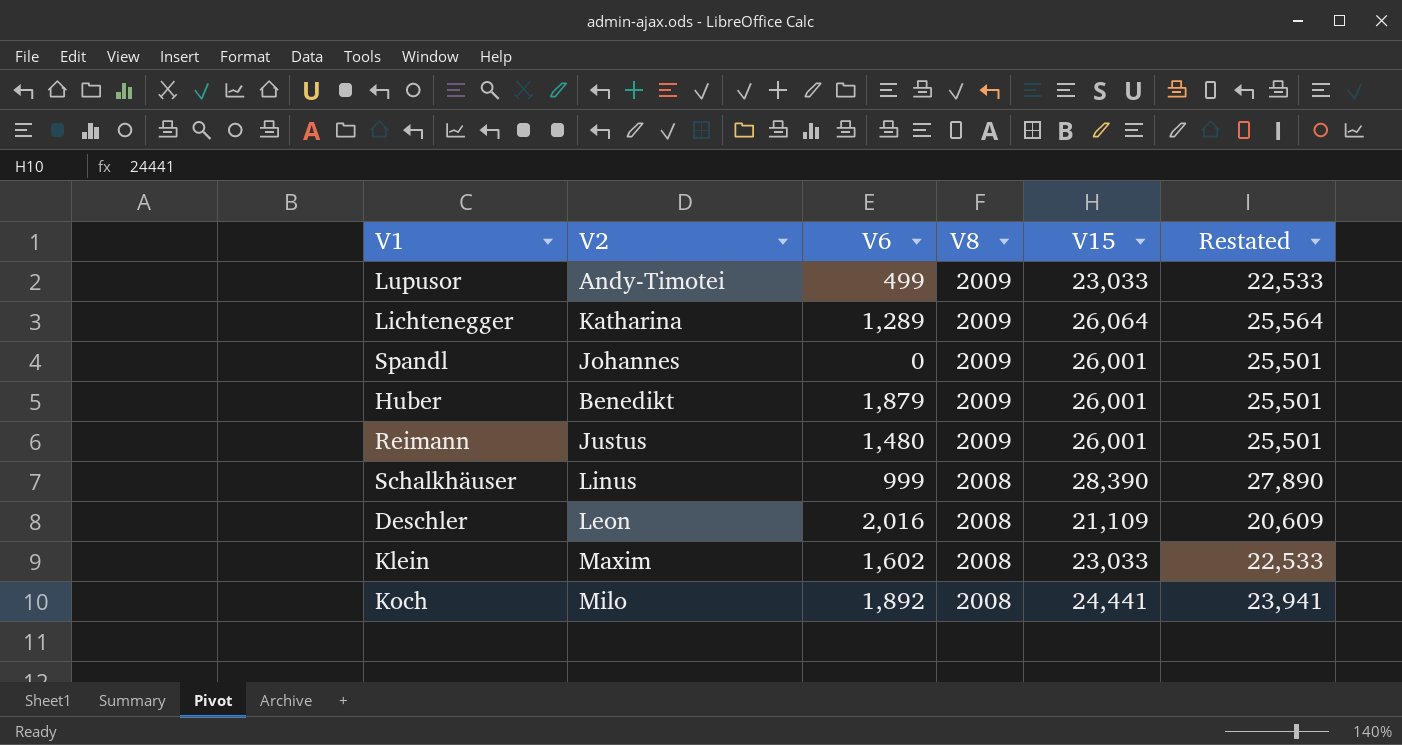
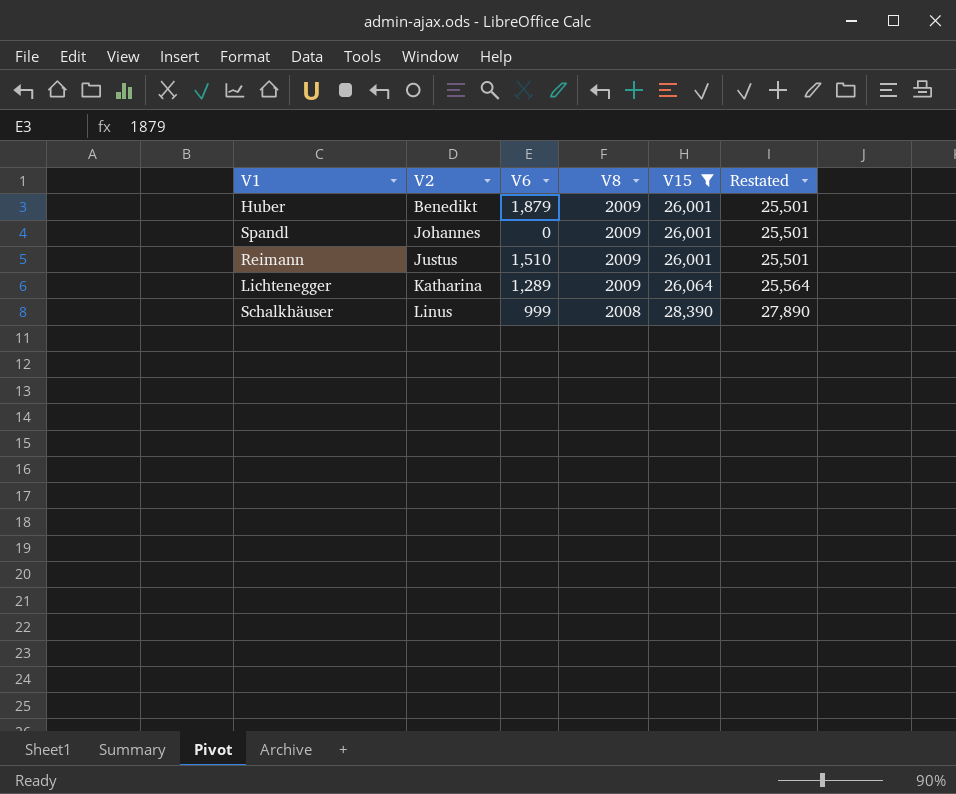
filter: none -> V15 >= 26,001
row order: V8 descending -> V2 ascending
Reimann | V6: 1,480 -> 1,510

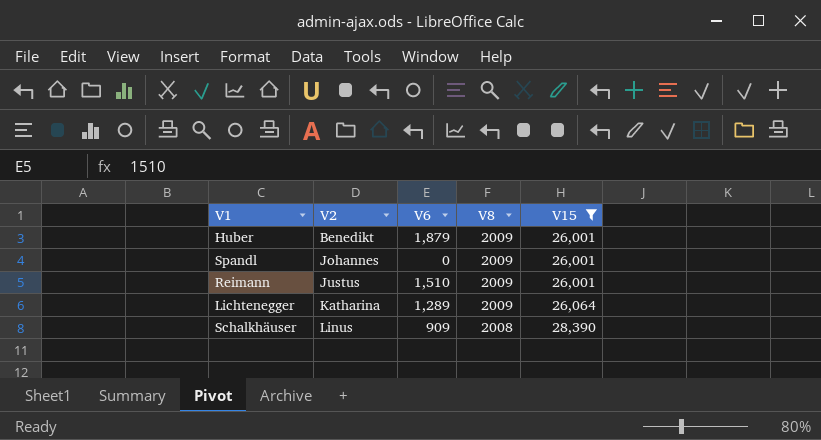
column Restated | formula: [V15] - 500 -> none
Schalkhäuser | V6: 999 -> 909

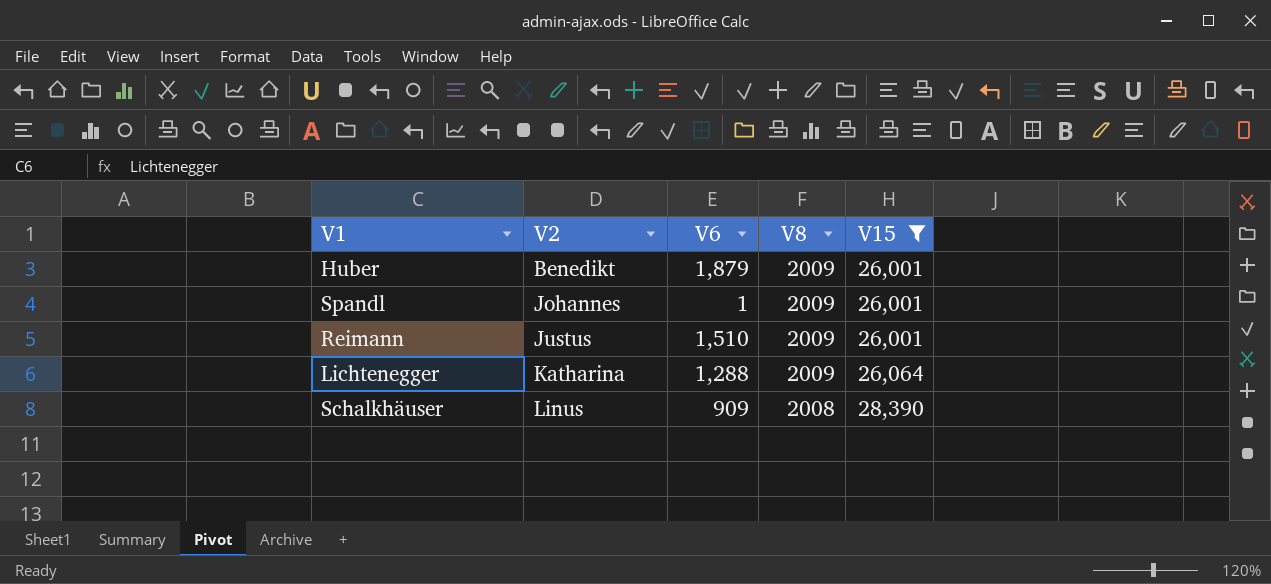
Spandl | V6: 0 -> 1
Lichtenegger | V6: 1,289 -> 1,288

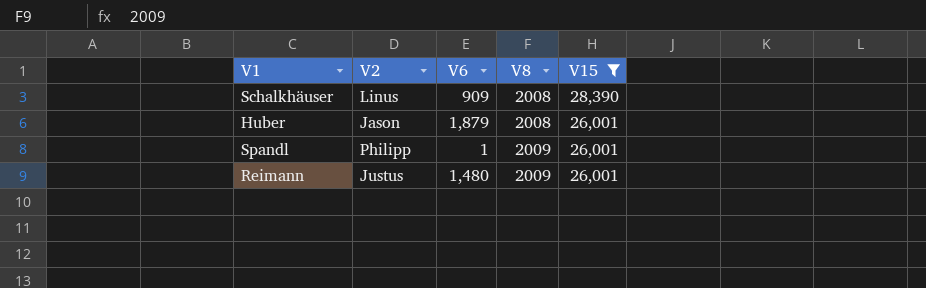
row order: V2 ascending -> V8 ascending
row Lichtenegger: Katharina | 1,288 | 2009 | 26,064 -> none
Huber | V2: Benedikt -> Jason
Huber | V8: 2009 -> 2008
Spandl | V2: Johannes -> Philipp
Reimann | V6: 1,510 -> 1,480

